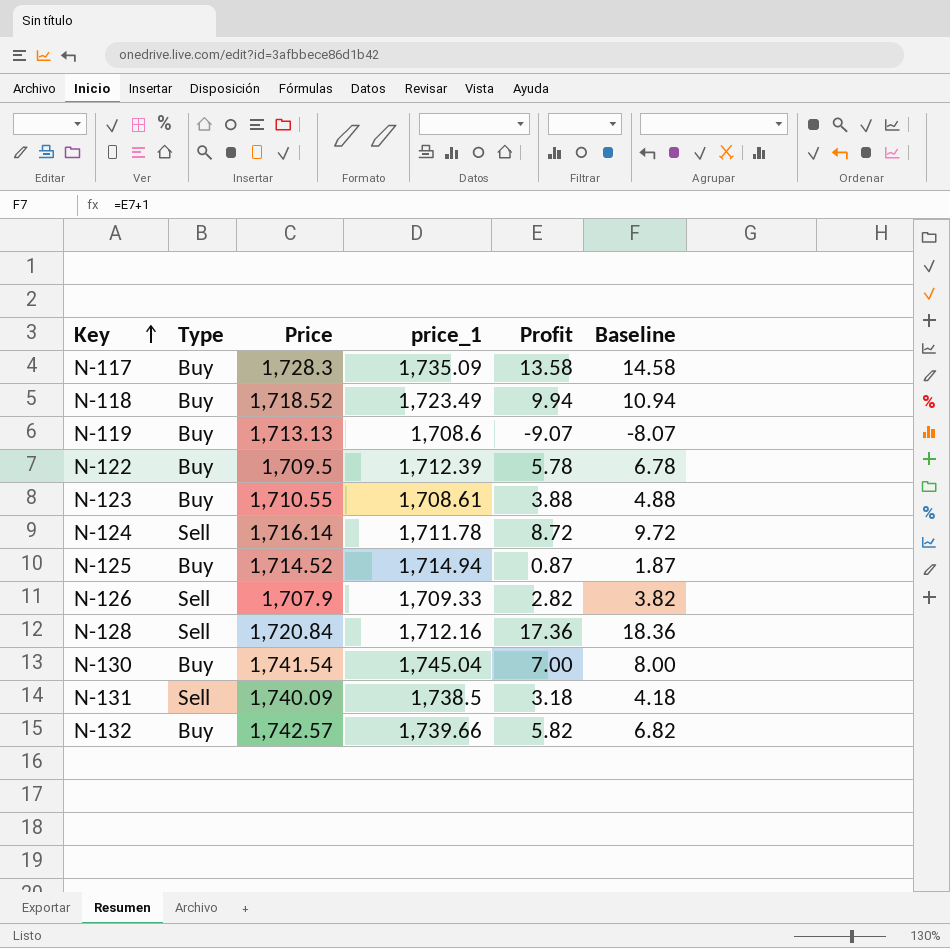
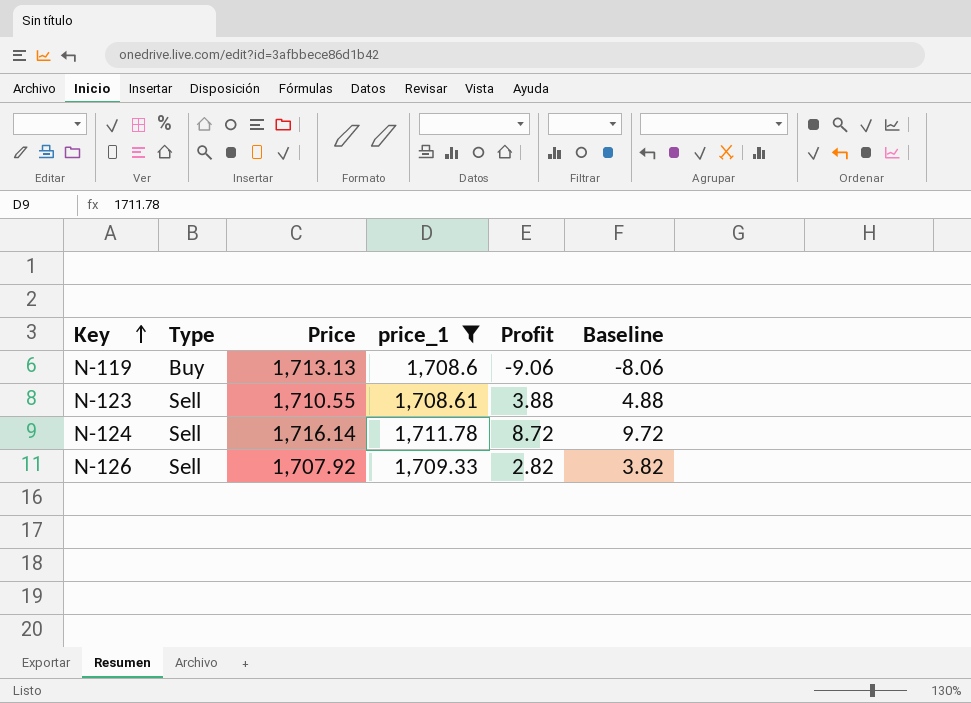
filter: none -> price_1 <= 1,711.78
N-119 | Profit: -9.07 -> -9.06
N-119 | Baseline: -8.07 -> -8.06
N-123 | Type: Buy -> Sell
N-126 | Price: 1,707.9 -> 1,707.92

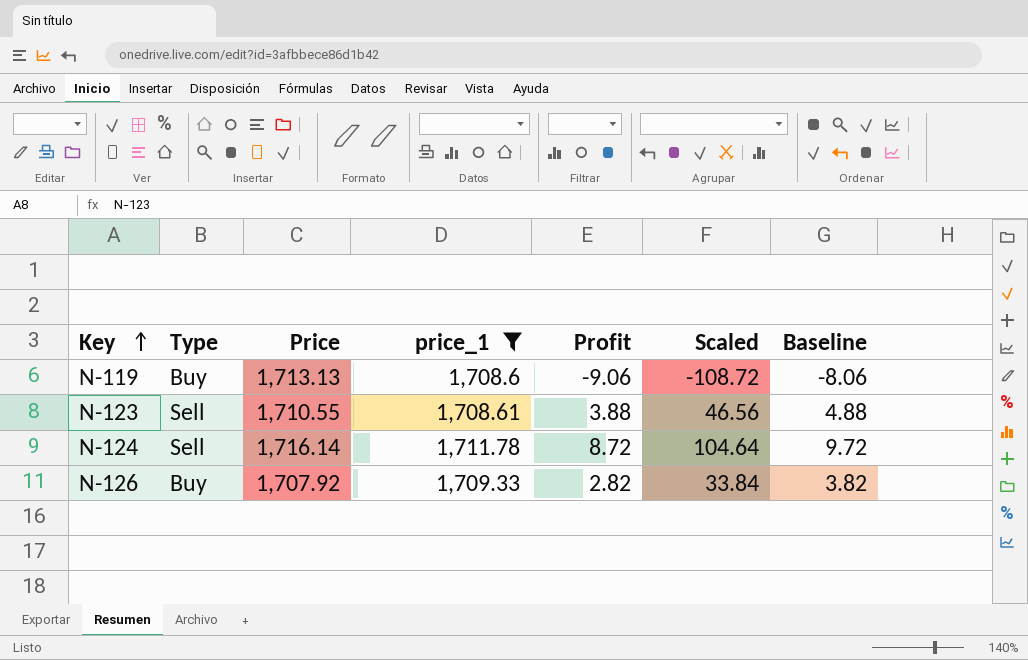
column Scaled | formula: none -> [Profit] * 12
N-126 | Type: Sell -> Buy

